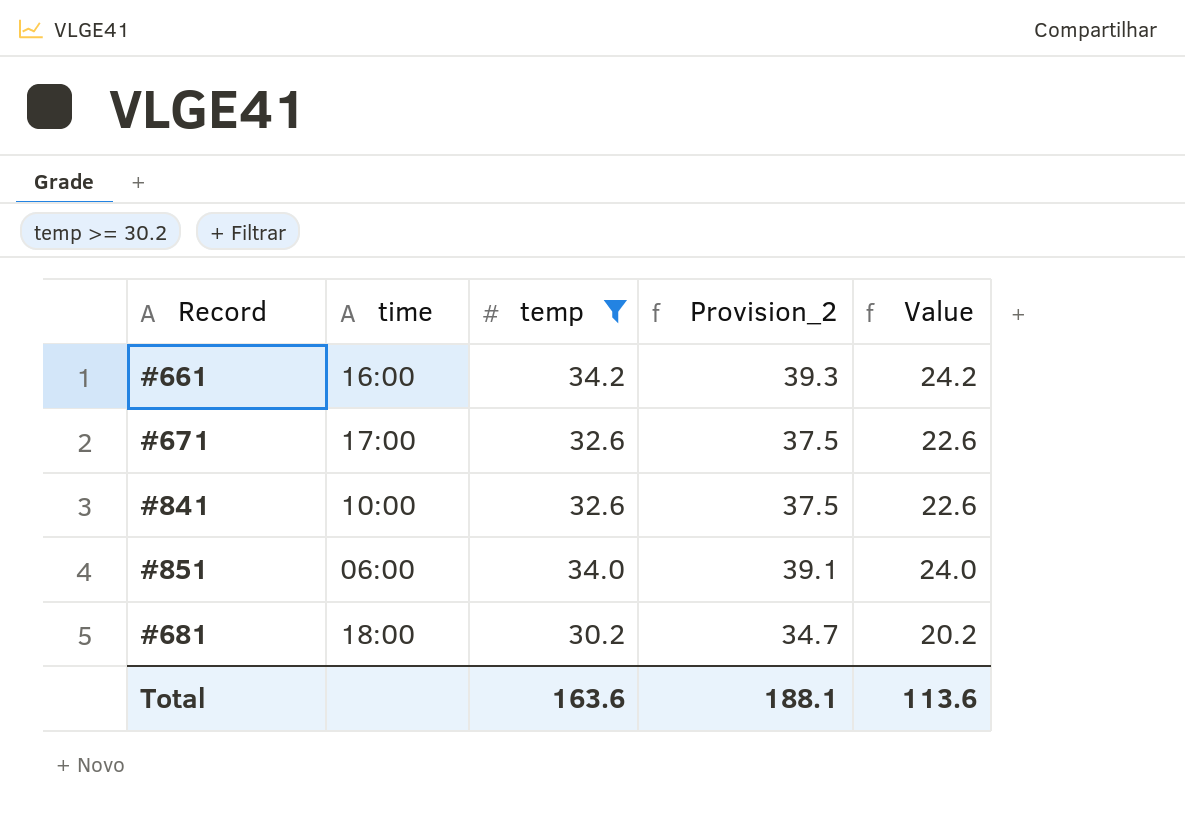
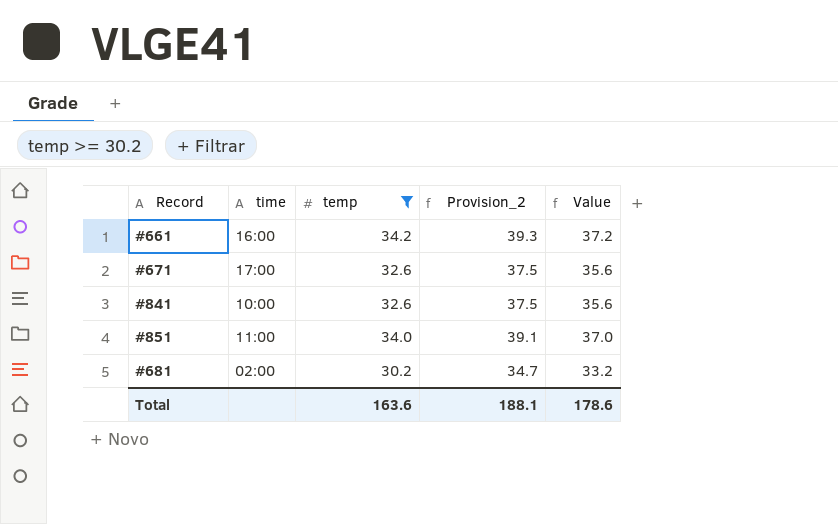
column Value | formula: [temp] - 10 -> [temp] + 3
#851 | time: 06:00 -> 11:00
#681 | time: 18:00 -> 02:00
Total | Value: 113.6 -> 178.6

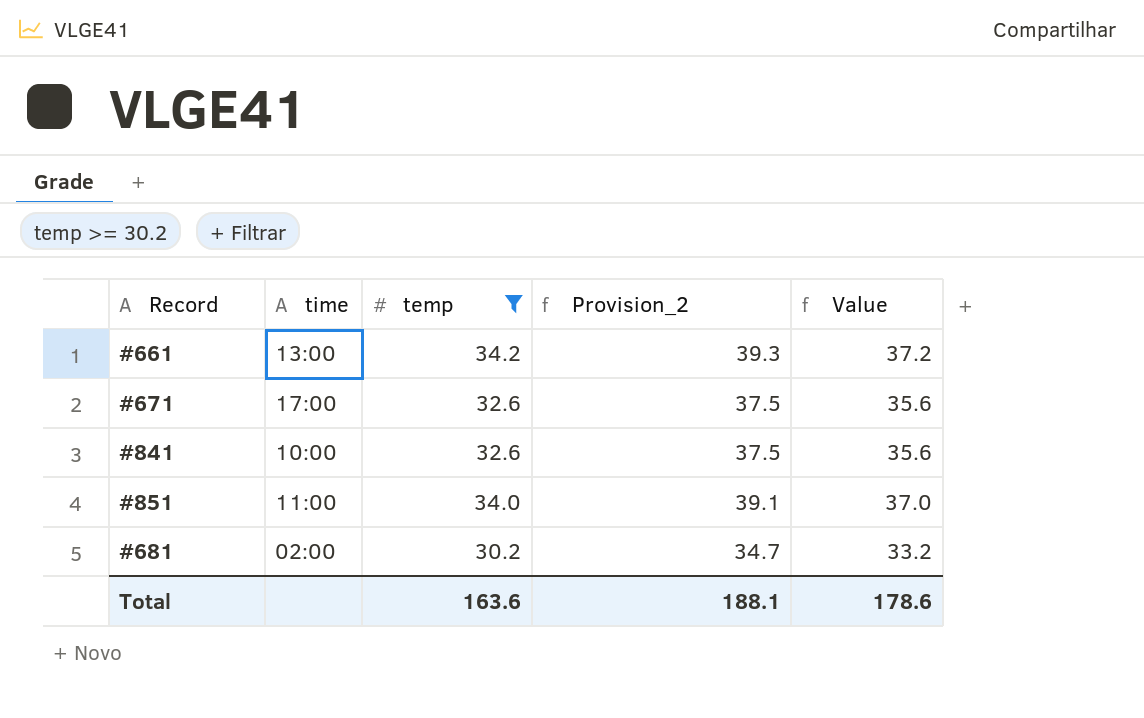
#661 | time: 16:00 -> 13:00

